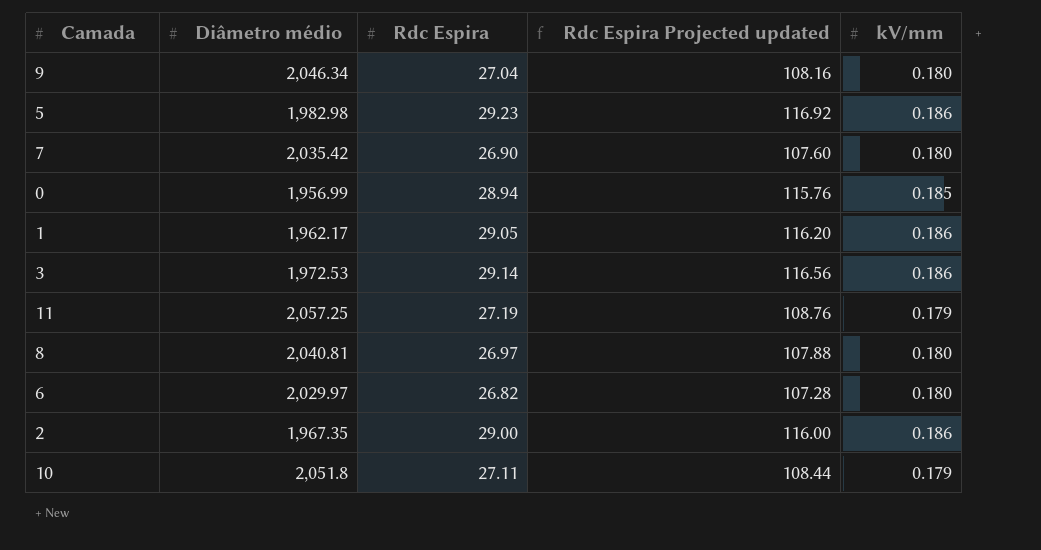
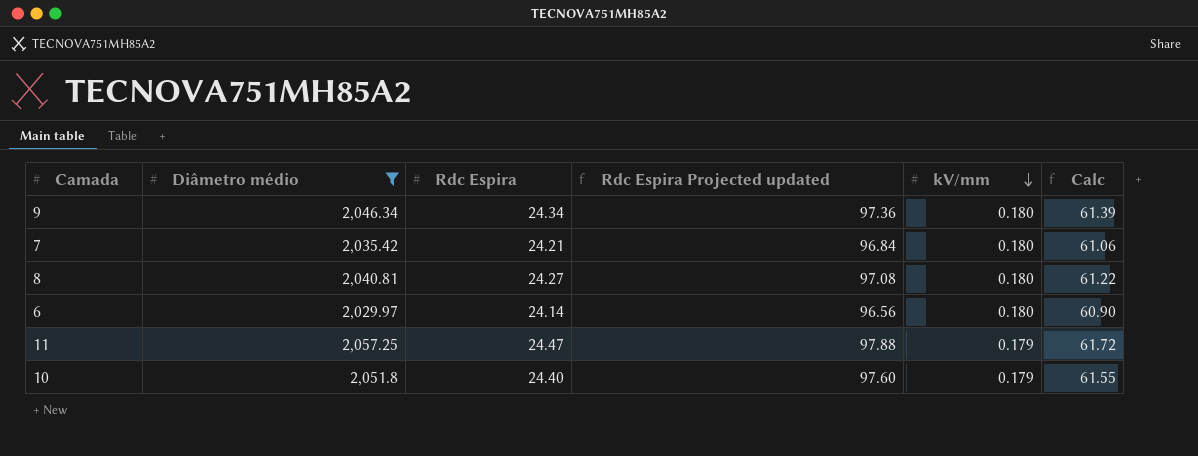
filter: none -> Diâmetro médio >= 2,029.97
row order: none -> kV/mm descending
column Calc | formula: none -> [Diâmetro médio] * 0.03
9 | Rdc Espira: 27.04 -> 24.34
9 | Rdc Espira Projected updated: 108.16 -> 97.36
7 | Rdc Espira: 26.90 -> 24.21
7 | Rdc Espira Projected updated: 107.60 -> 96.84
8 | Rdc Espira: 26.97 -> 24.27
8 | Rdc Espira Projected updated: 107.88 -> 97.08
6 | Rdc Espira: 26.82 -> 24.14
6 | Rdc Espira Projected updated: 107.28 -> 96.56
11 | Rdc Espira: 27.19 -> 24.47
11 | Rdc Espira Projected updated: 108.76 -> 97.88
10 | Rdc Espira: 27.11 -> 24.40
10 | Rdc Espira Projected updated: 108.44 -> 97.60

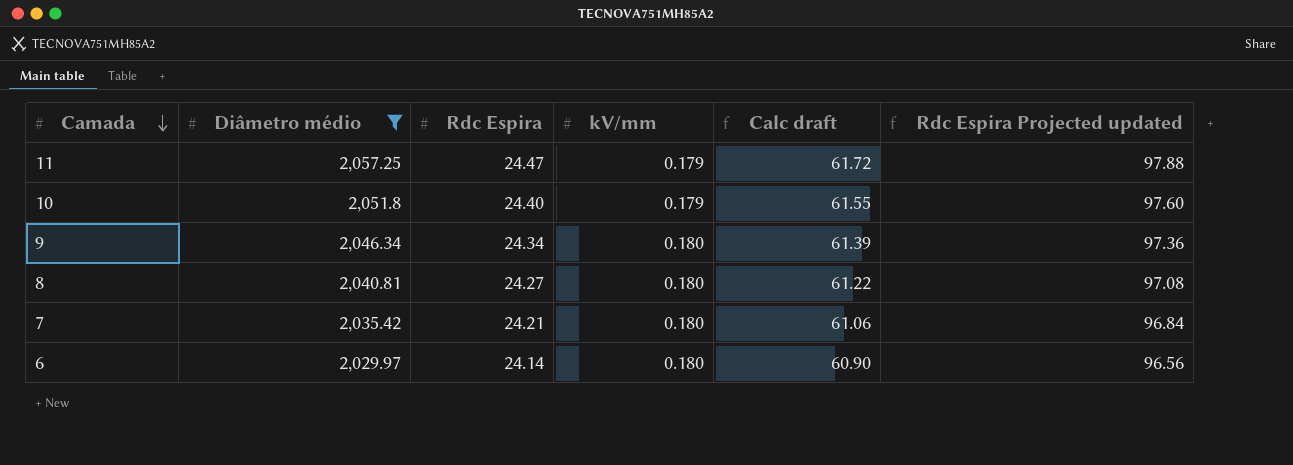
row order: kV/mm descending -> Camada descending
column name: Calc -> Calc draft
column Rdc Espira Projected updated | position: 4 -> 6

